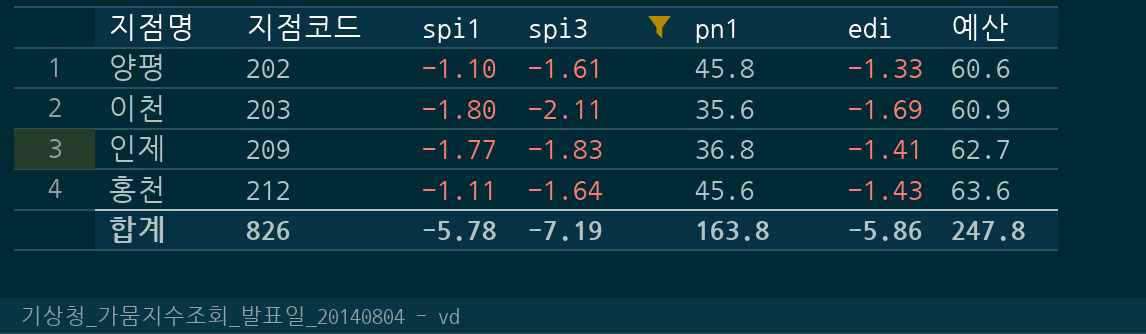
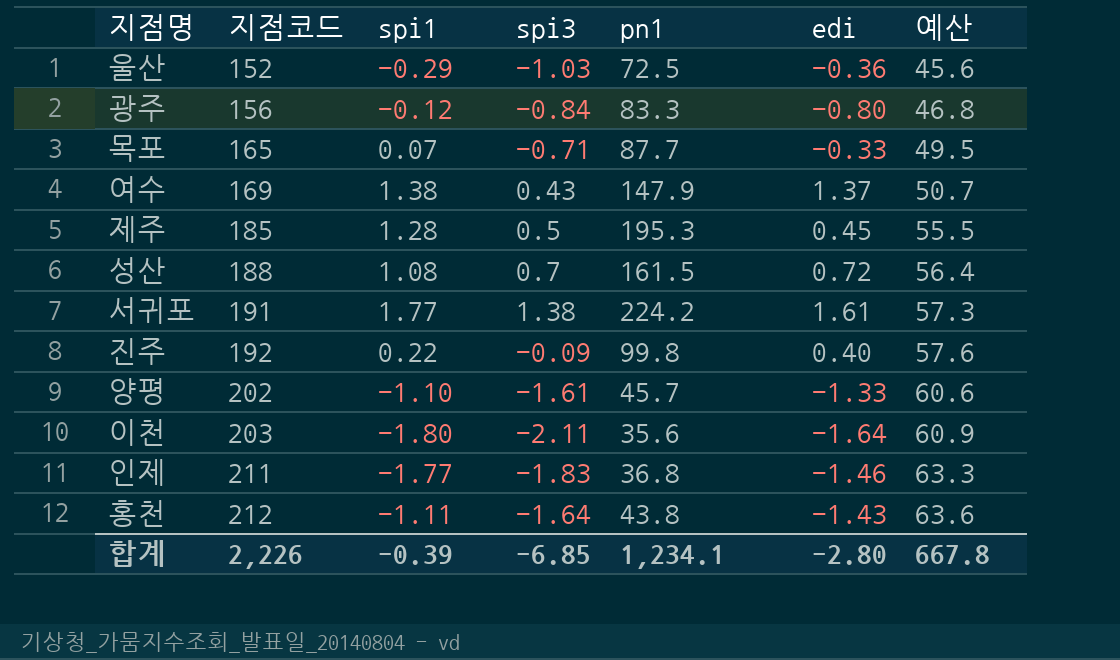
filter: spi3 <= -1.61 -> none
양평 | pn1: 45.8 -> 45.7
이천 | edi: -1.69 -> -1.64
인제 | 지점코드: 209 -> 211
인제 | edi: -1.41 -> -1.46
인제 | 예산: 62.7 -> 63.3
홍천 | pn1: 45.6 -> 43.8
합계 | 지점코드: 826 -> 2,226
합계 | spi1: -5.78 -> -0.39
합계 | spi3: -7.19 -> -6.85
합계 | pn1: 163.8 -> 1,234.1
합계 | edi: -5.86 -> -2.80
합계 | 예산: 247.8 -> 667.8

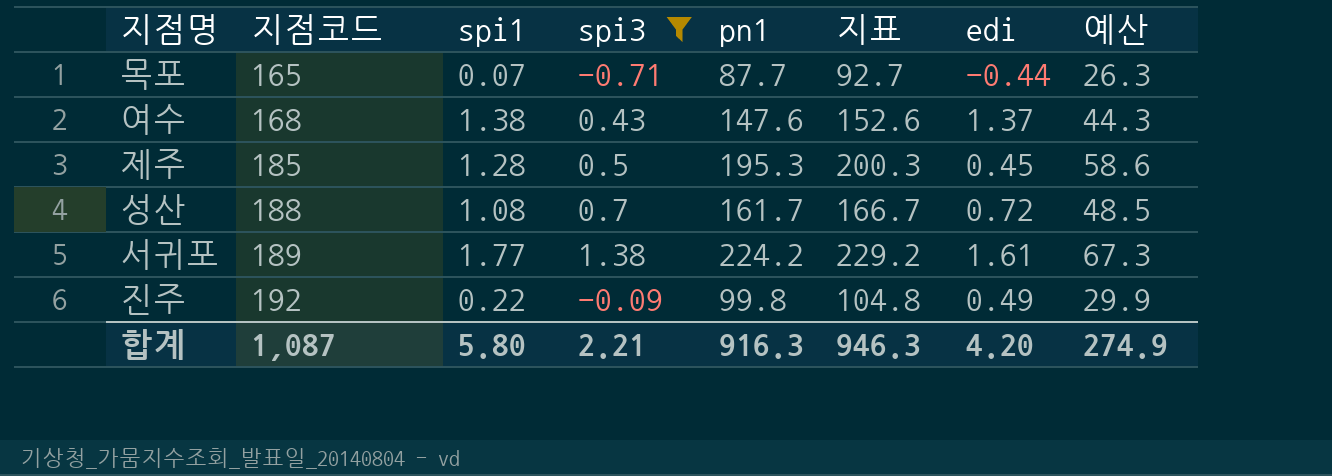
filter: none -> spi3 >= -0.71
column 지표 | formula: none -> [pn1] + 5
column 예산 | formula: [지점코드] * 0.3 -> [pn1] * 0.3
목포 | edi: -0.33 -> -0.44
여수 | 지점코드: 169 -> 168
여수 | pn1: 147.9 -> 147.6
성산 | pn1: 161.5 -> 161.7
서귀포 | 지점코드: 191 -> 189
진주 | edi: 0.40 -> 0.49
합계 | 지점코드: 2,226 -> 1,087
합계 | spi1: -0.39 -> 5.80
합계 | spi3: -6.85 -> 2.21
합계 | pn1: 1,234.1 -> 916.3
합계 | edi: -2.80 -> 4.20
합계 | 예산: 667.8 -> 274.9

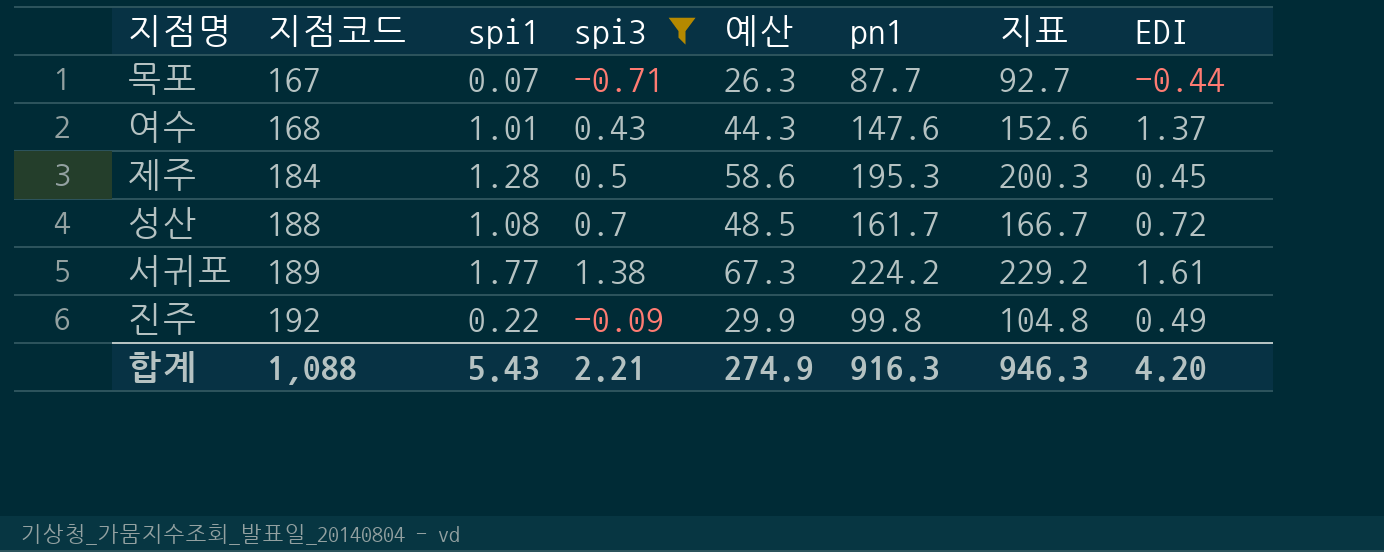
column 예산 | position: 8 -> 5
column name: edi -> EDI
목포 | 지점코드: 165 -> 167
여수 | spi1: 1.38 -> 1.01
제주 | 지점코드: 185 -> 184
합계 | 지점코드: 1,087 -> 1,088
합계 | spi1: 5.80 -> 5.43

